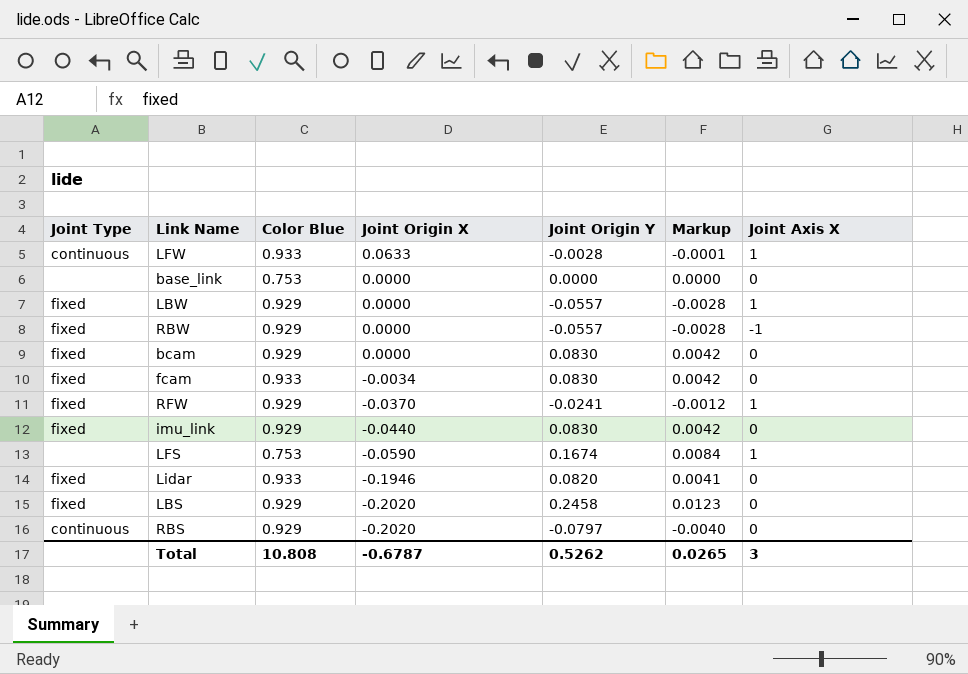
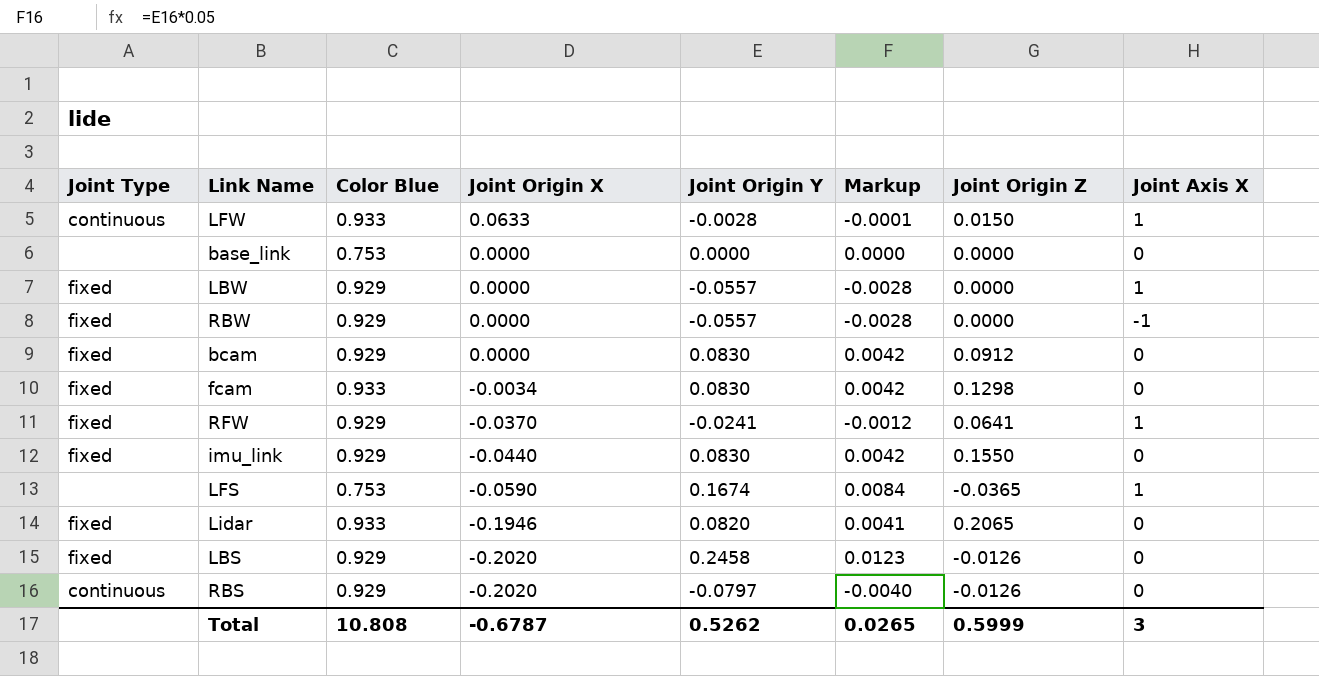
column Joint Origin Z | position: none -> 7

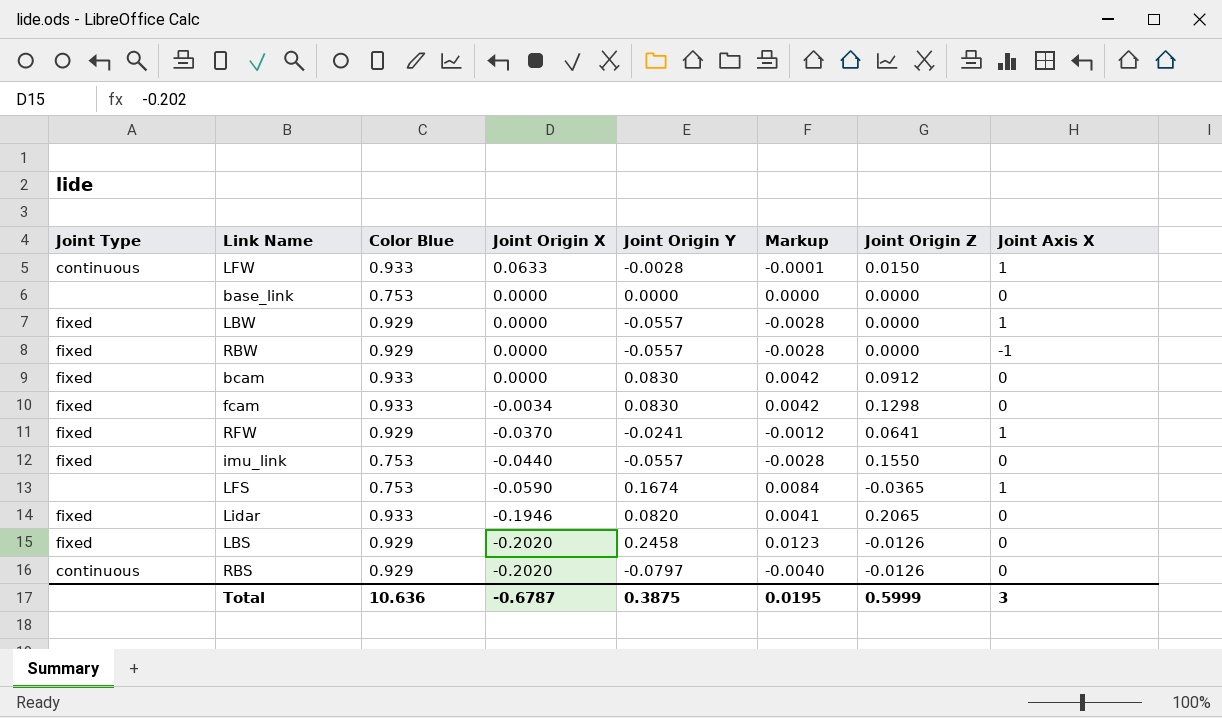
bcam | Color Blue: 0.929 -> 0.933
imu_link | Color Blue: 0.929 -> 0.753
imu_link | Joint Origin Y: 0.0830 -> -0.0557
imu_link | Markup: 0.0042 -> -0.0028
Total | Color Blue: 10.808 -> 10.636
Total | Joint Origin Y: 0.5262 -> 0.3875
Total | Markup: 0.0265 -> 0.0195

